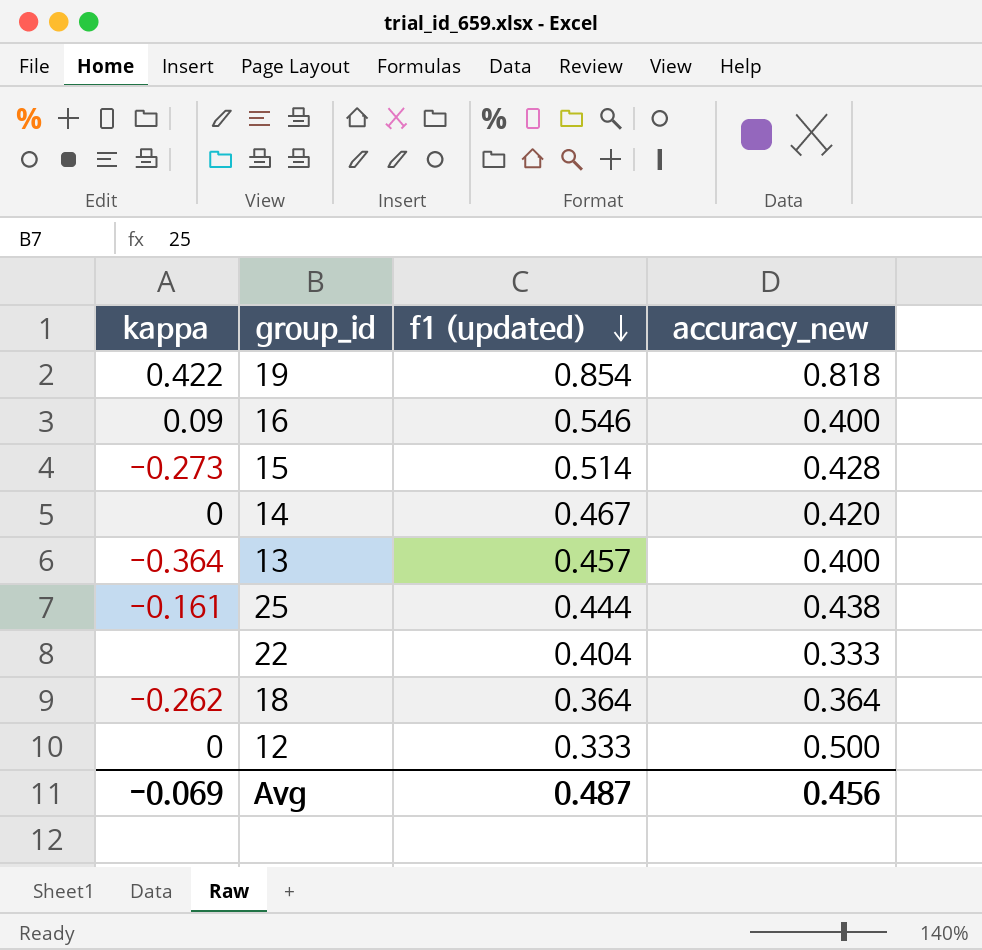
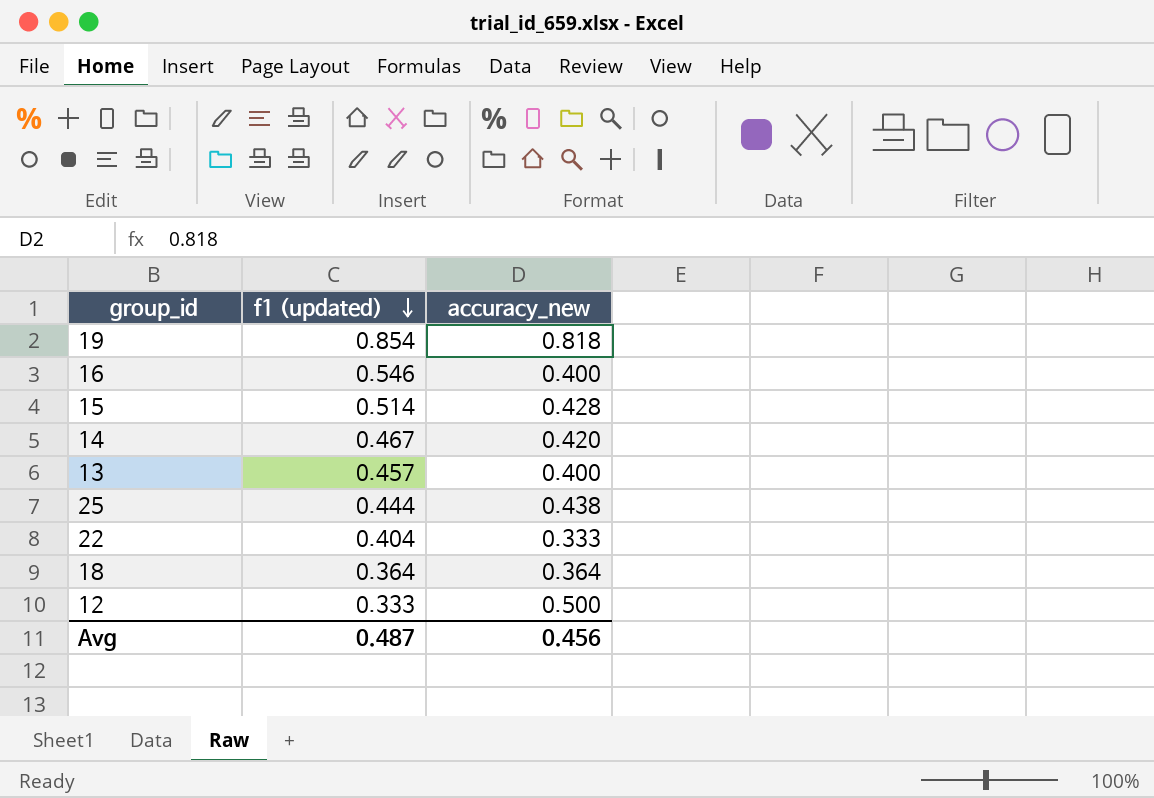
column kappa | position: 1 -> none

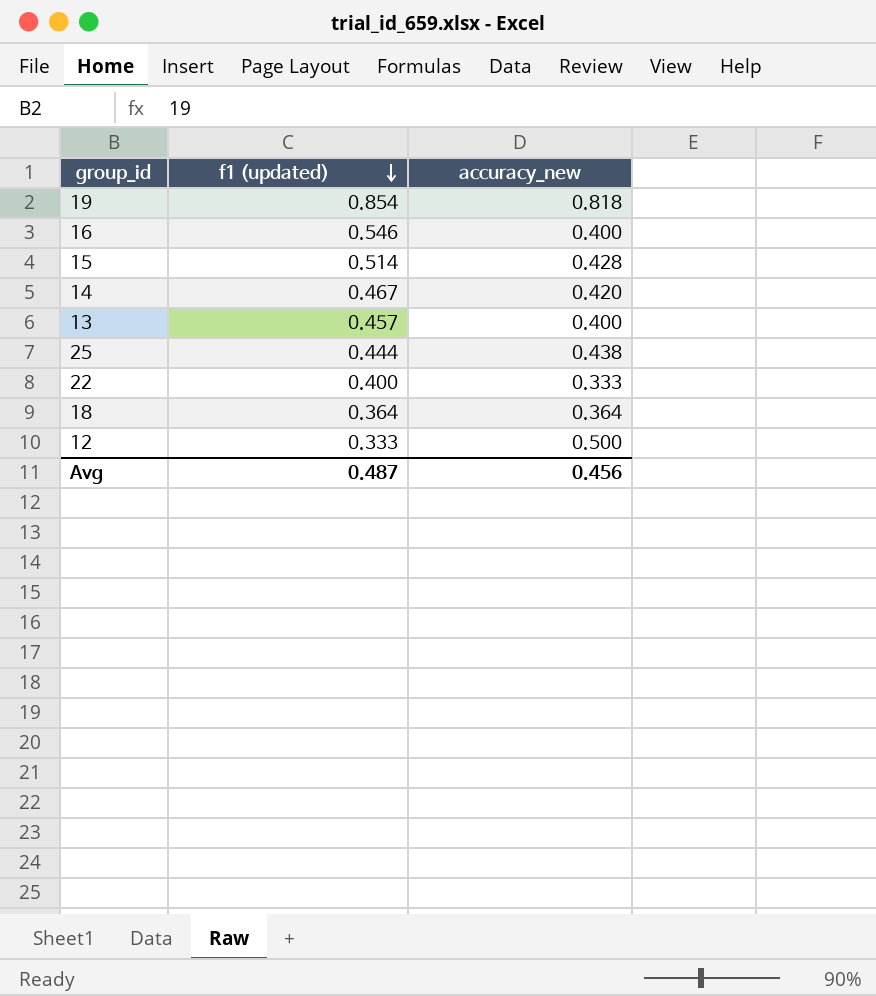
22 | f1 (updated): 0.404 -> 0.400

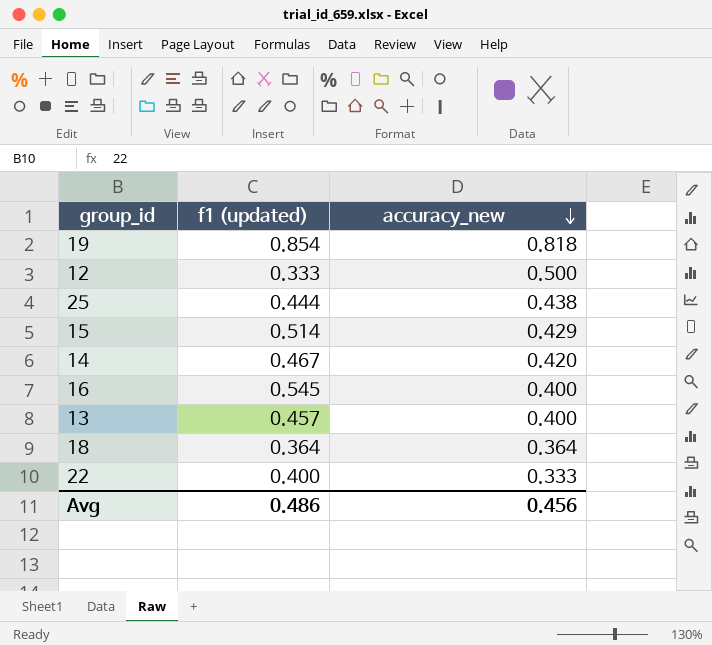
row order: f1 (updated) descending -> accuracy_new descending
15 | accuracy_new: 0.428 -> 0.429
16 | f1 (updated): 0.546 -> 0.545
Avg | f1 (updated): 0.487 -> 0.486

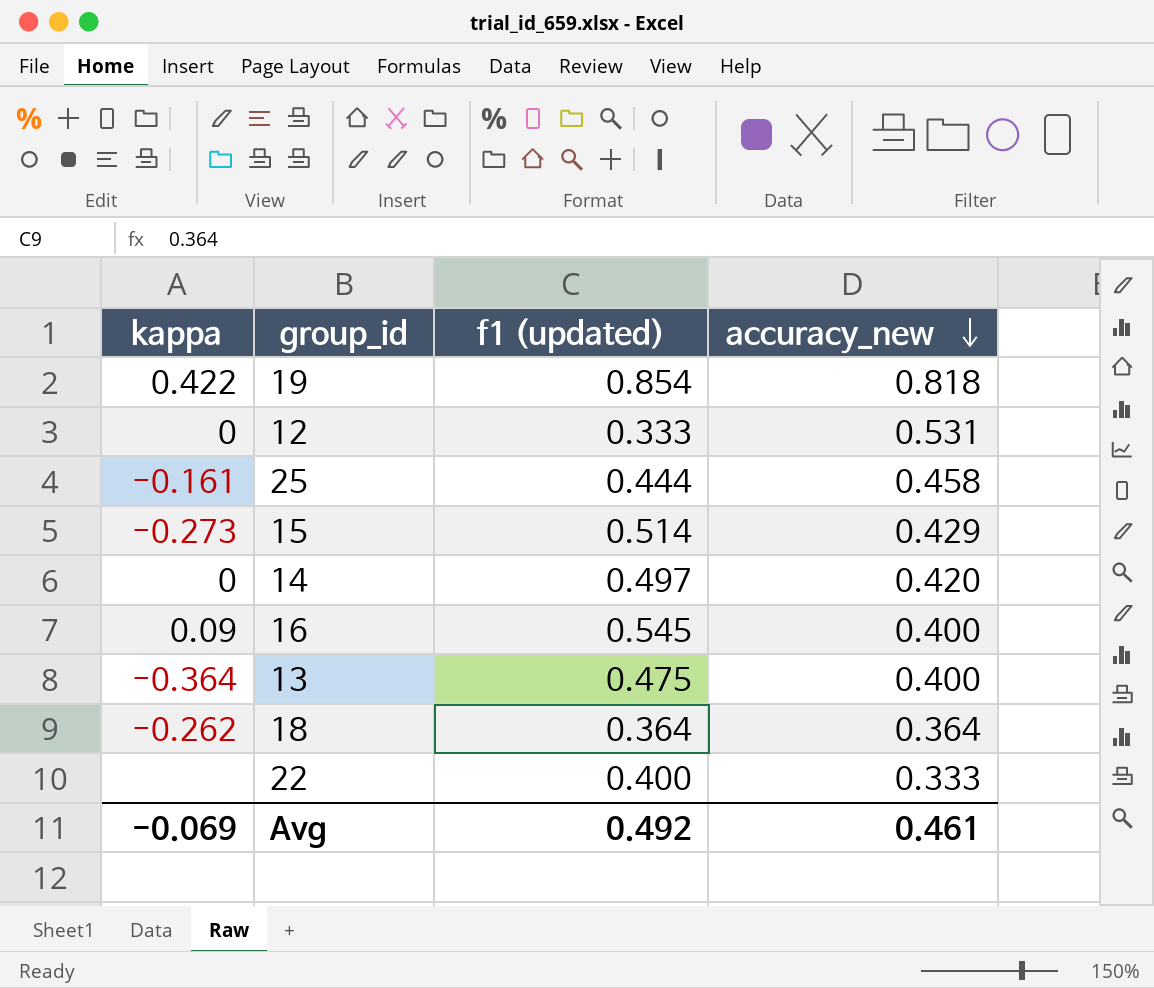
column kappa | position: none -> 1
12 | accuracy_new: 0.500 -> 0.531
25 | accuracy_new: 0.438 -> 0.458
14 | f1 (updated): 0.467 -> 0.497
13 | f1 (updated): 0.457 -> 0.475
Avg | f1 (updated): 0.486 -> 0.492
Avg | accuracy_new: 0.456 -> 0.461

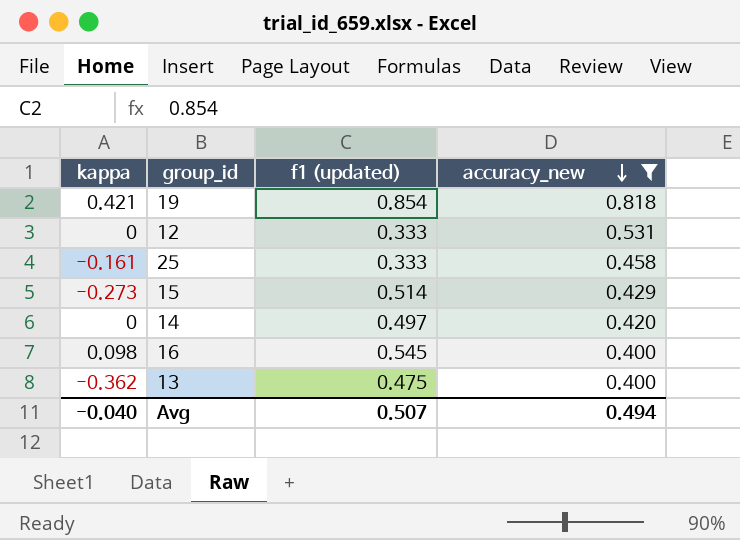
filter: none -> accuracy_new >= 0.400
19 | kappa: 0.422 -> 0.421
25 | f1 (updated): 0.444 -> 0.333
16 | kappa: 0.09 -> 0.098
13 | kappa: -0.364 -> -0.362
Avg | kappa: -0.069 -> -0.040
Avg | f1 (updated): 0.492 -> 0.507
Avg | accuracy_new: 0.461 -> 0.494

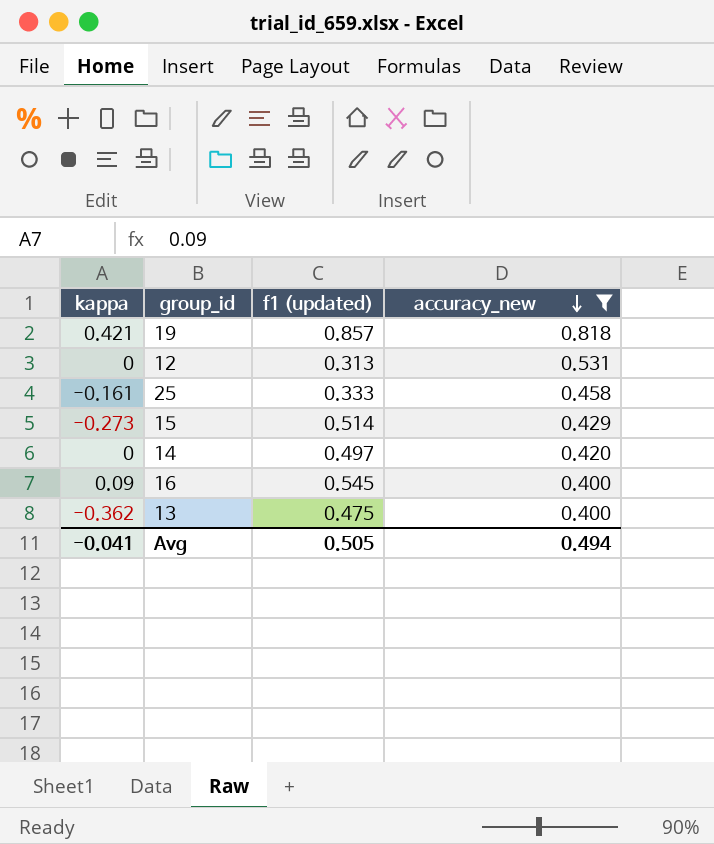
19 | f1 (updated): 0.854 -> 0.857
12 | f1 (updated): 0.333 -> 0.313
16 | kappa: 0.098 -> 0.09
Avg | kappa: -0.040 -> -0.041
Avg | f1 (updated): 0.507 -> 0.505

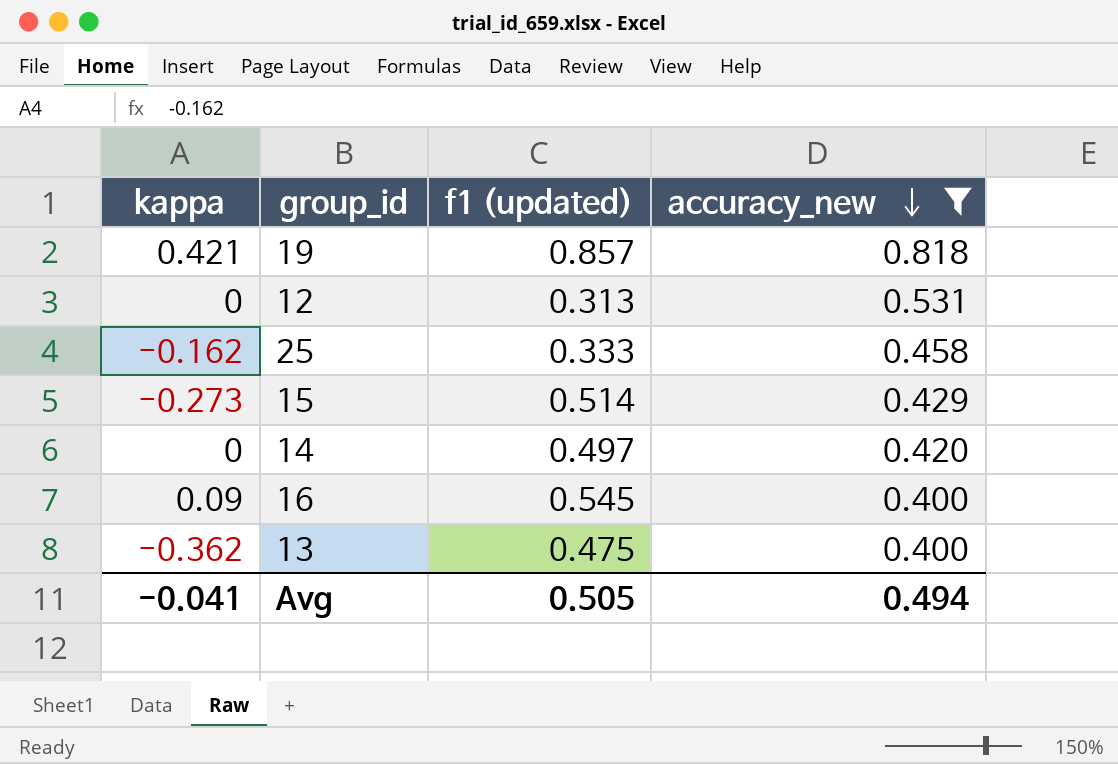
25 | kappa: -0.161 -> -0.162

